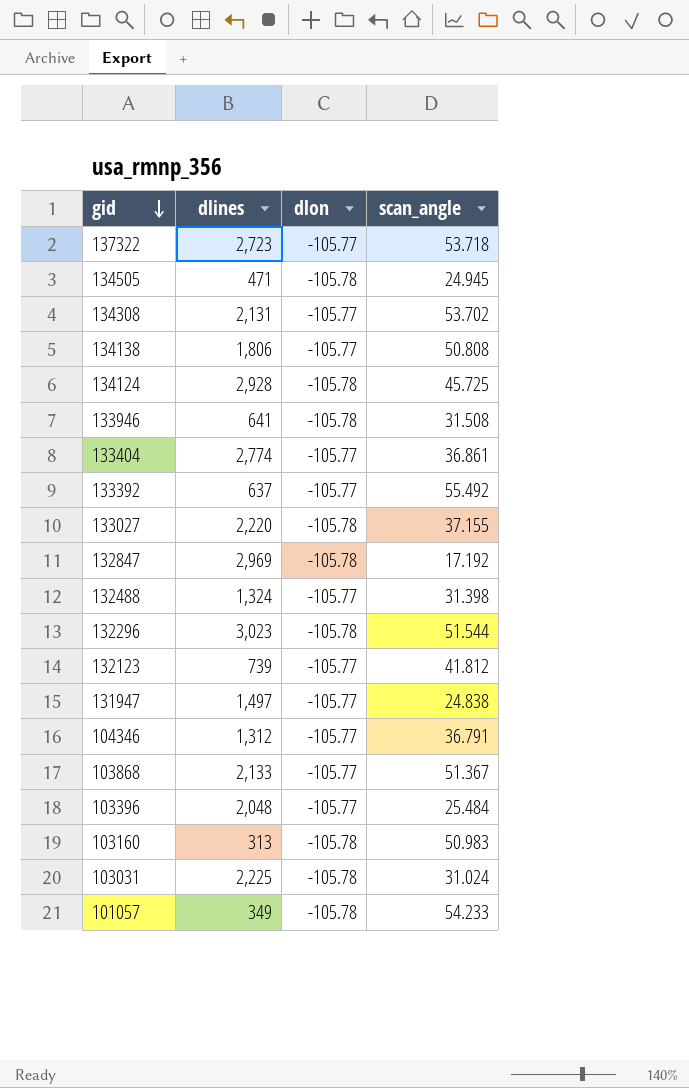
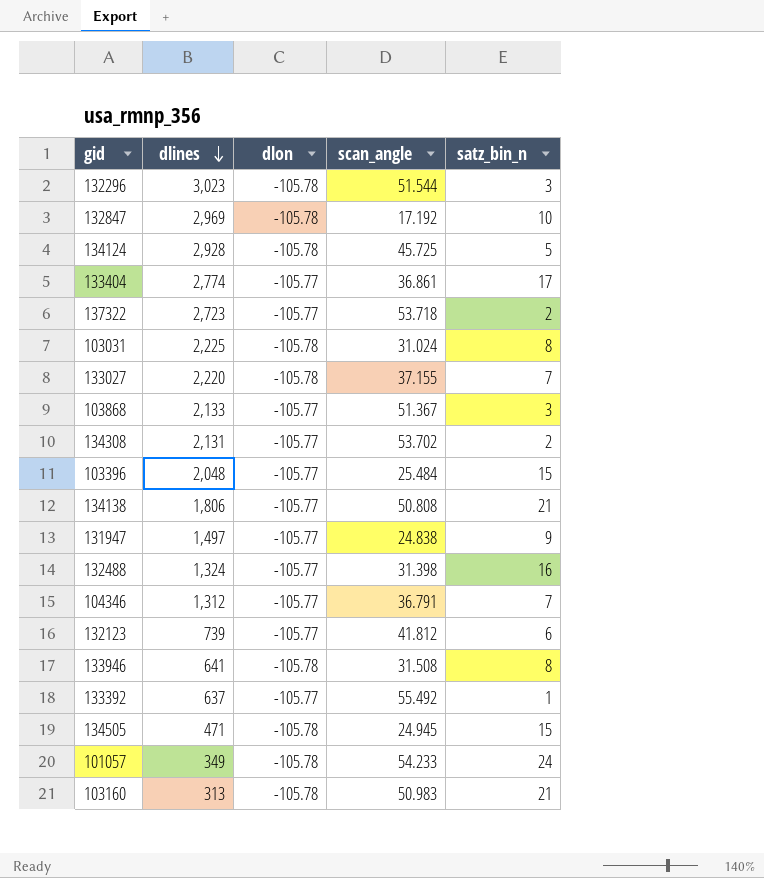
row order: gid descending -> dlines descending
column satz_bin_n | position: none -> 5

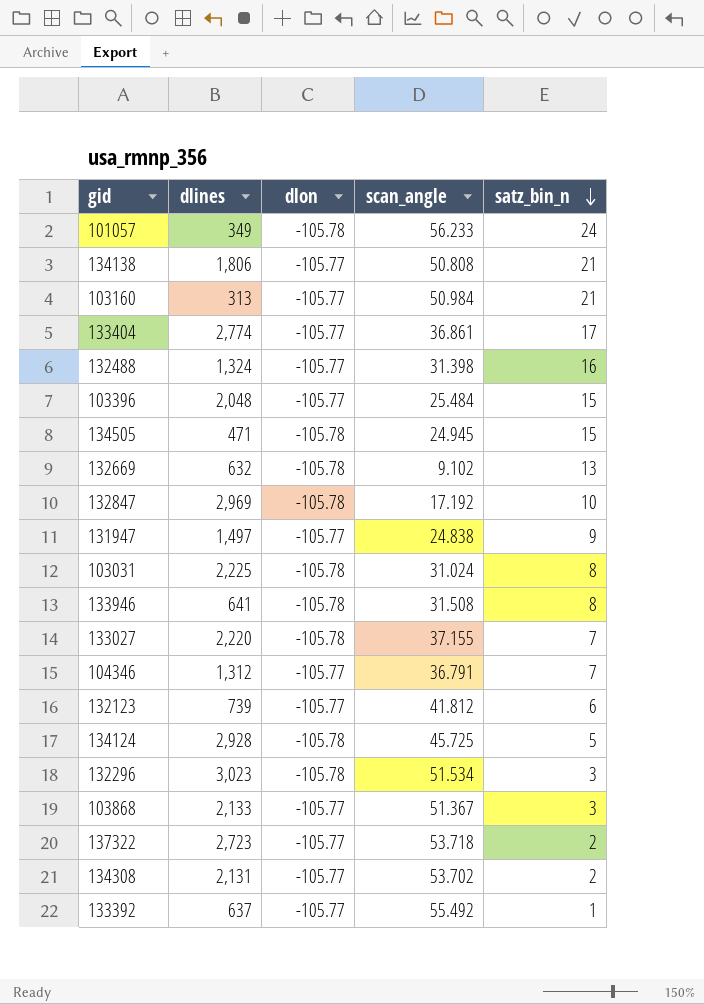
row order: dlines descending -> satz_bin_n descending
101057 | scan_angle: 54.233 -> 56.233
103160 | dlon: -105.78 -> -105.77
103160 | scan_angle: 50.983 -> 50.984
row 132669: none -> 632 | -105.78 | 9.102 | 13
132296 | scan_angle: 51.544 -> 51.534

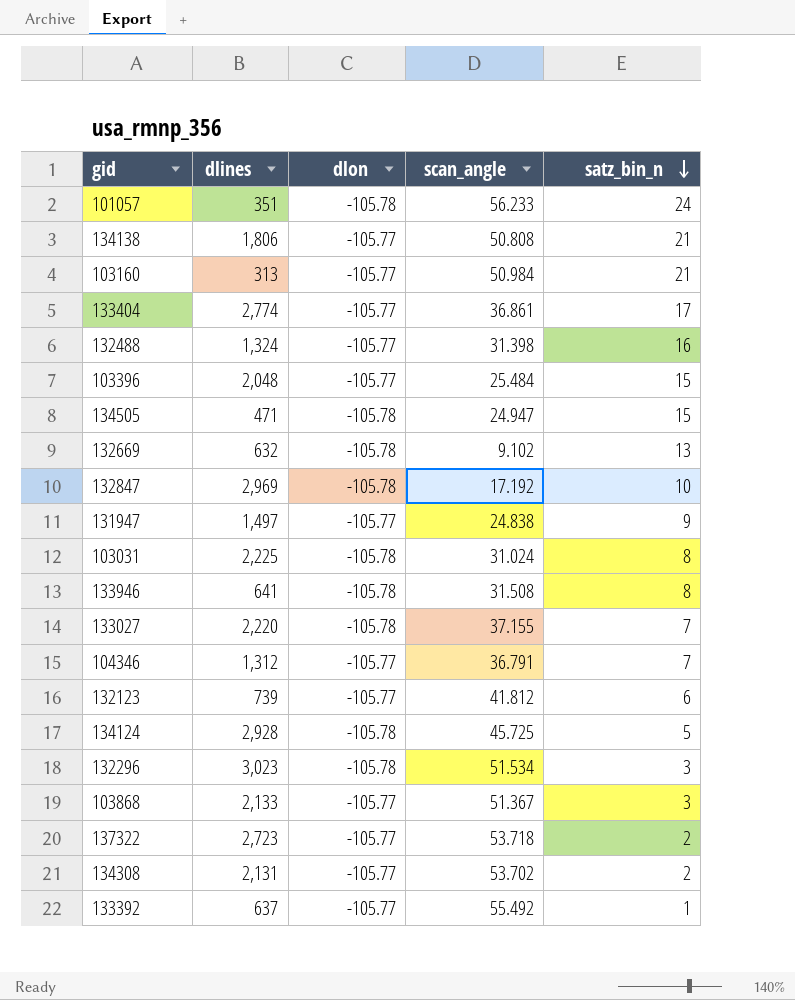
101057 | dlines: 349 -> 351
134505 | scan_angle: 24.945 -> 24.947

